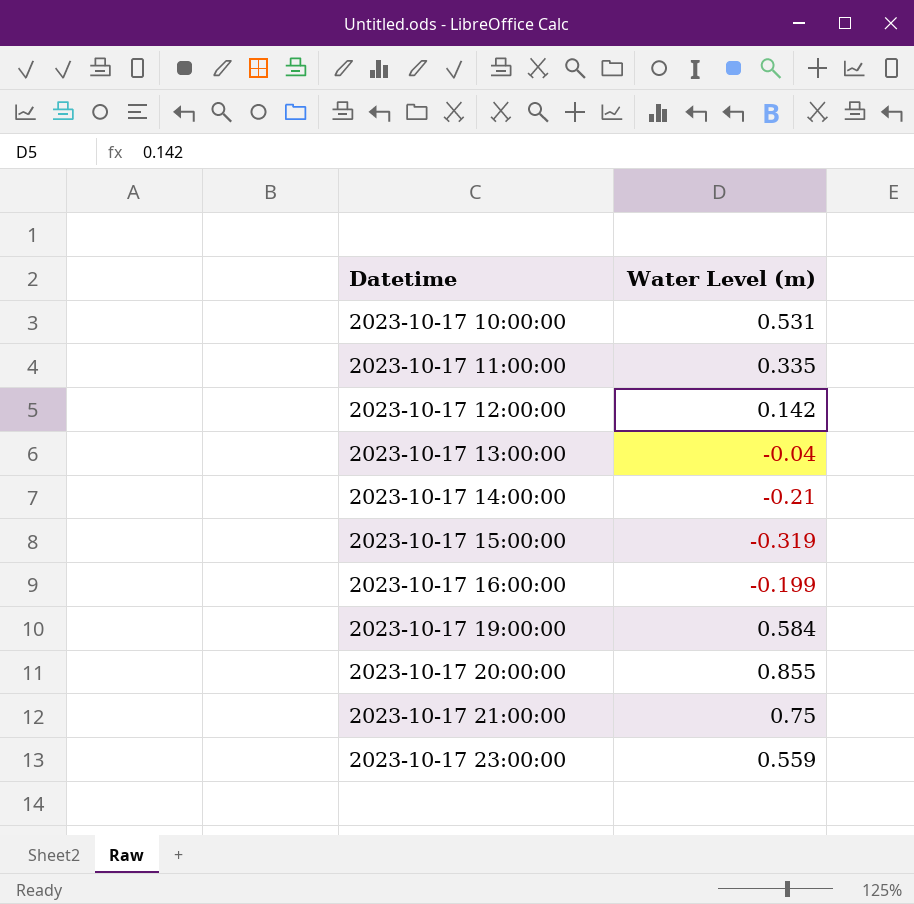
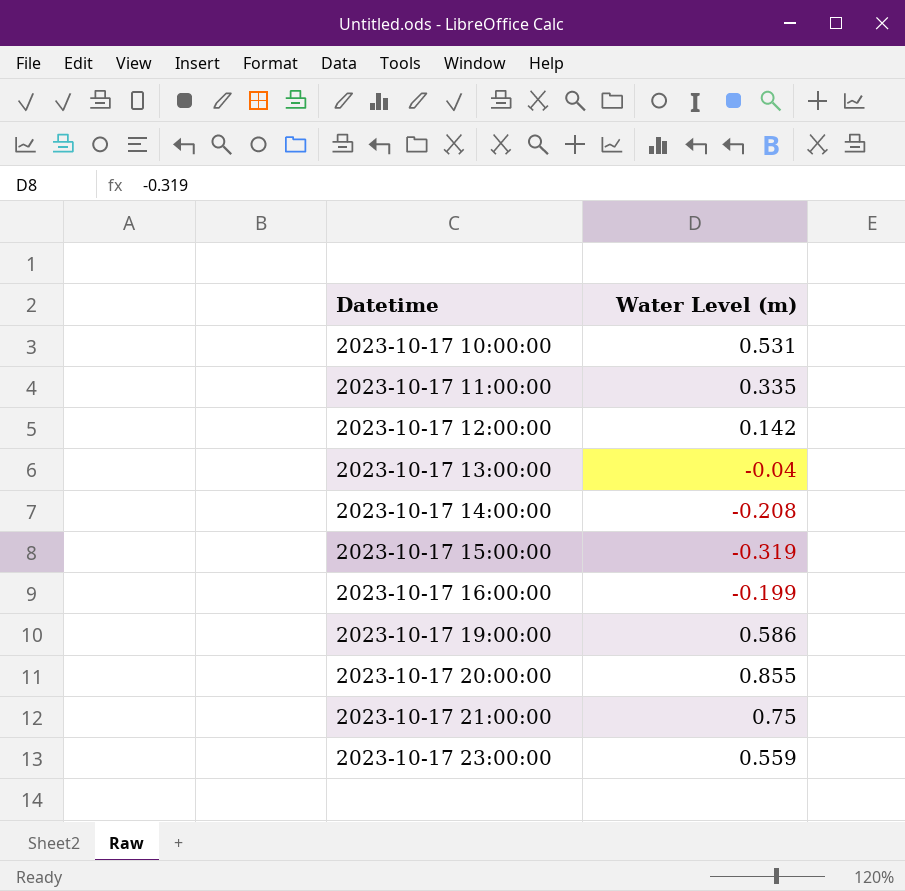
2023-10-17 14:00:00 | Water Level (m): -0.21 -> -0.208
2023-10-17 19:00:00 | Water Level (m): 0.584 -> 0.586

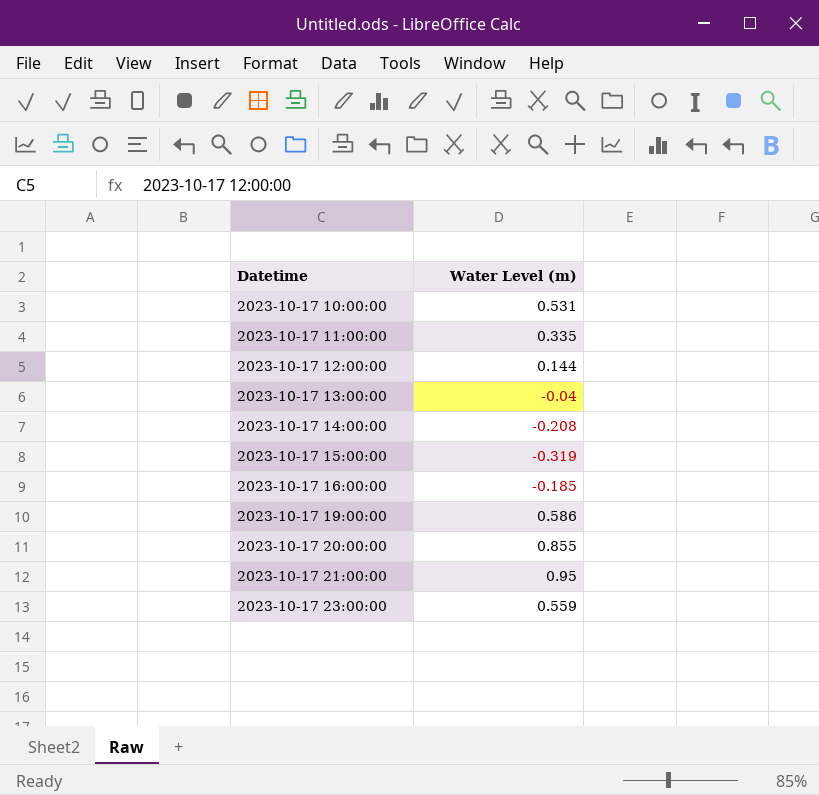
2023-10-17 12:00:00 | Water Level (m): 0.142 -> 0.144
2023-10-17 16:00:00 | Water Level (m): -0.199 -> -0.185
2023-10-17 21:00:00 | Water Level (m): 0.75 -> 0.95

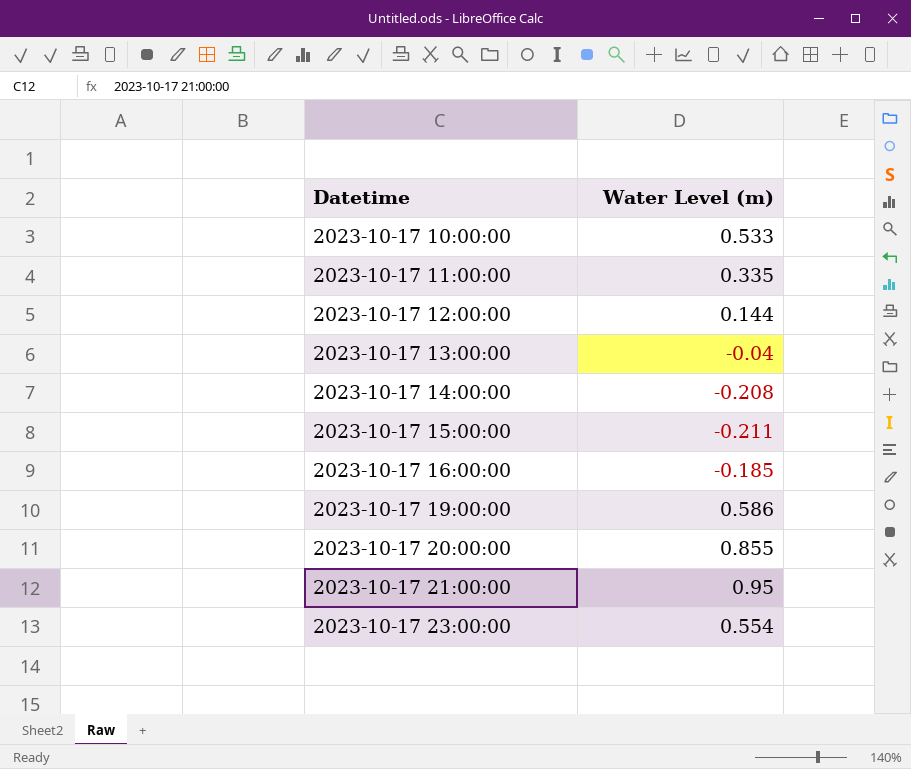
2023-10-17 10:00:00 | Water Level (m): 0.531 -> 0.533
2023-10-17 15:00:00 | Water Level (m): -0.319 -> -0.211
2023-10-17 23:00:00 | Water Level (m): 0.559 -> 0.554

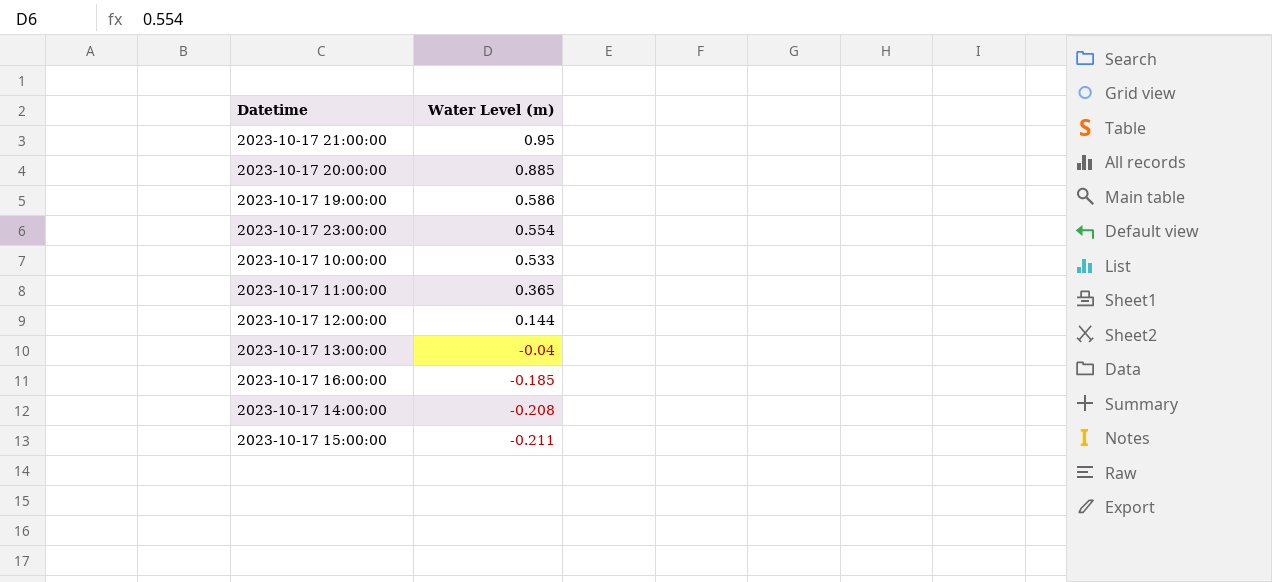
row order: Datetime ascending -> Water Level (m) descending
2023-10-17 20:00:00 | Water Level (m): 0.855 -> 0.885
2023-10-17 11:00:00 | Water Level (m): 0.335 -> 0.365

